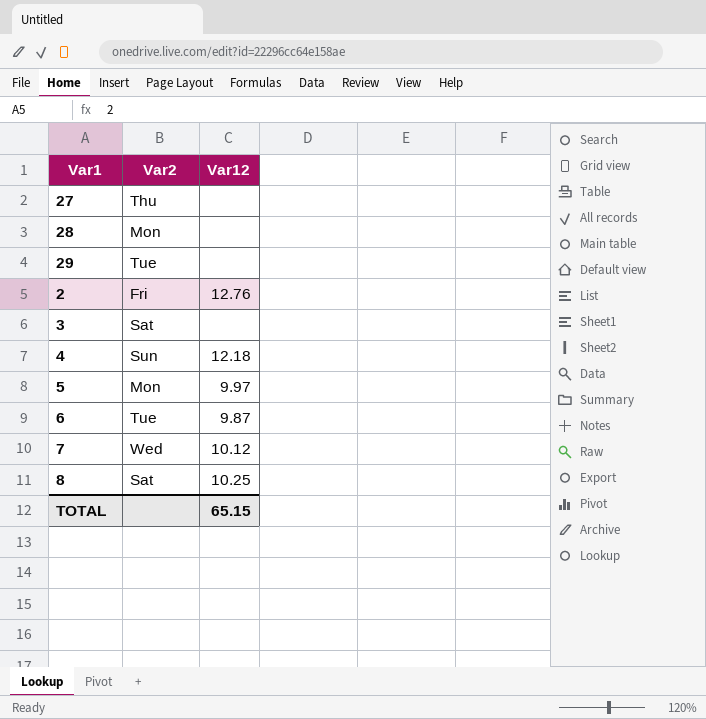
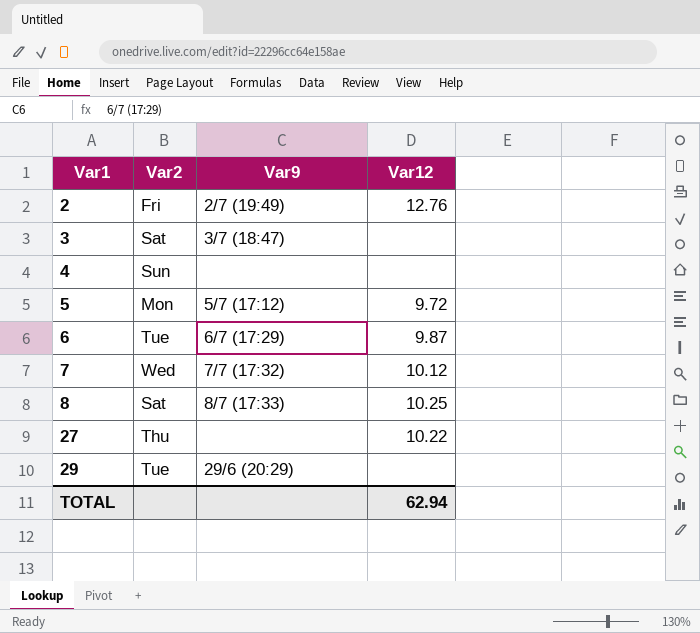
row order: none -> Var1 ascending
column Var9 | position: none -> 3
row 28: Mon | none -> none
4 | Var12: 12.18 -> none
5 | Var12: 9.97 -> 9.72
27 | Var12: none -> 10.22
TOTAL | Var12: 65.15 -> 62.94

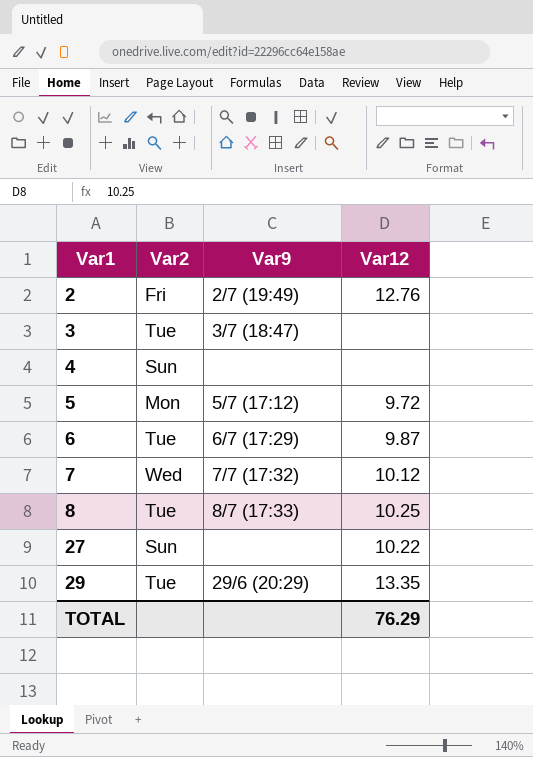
3 | Var2: Sat -> Tue
8 | Var2: Sat -> Tue
27 | Var2: Thu -> Sun
29 | Var12: none -> 13.35
TOTAL | Var12: 62.94 -> 76.29

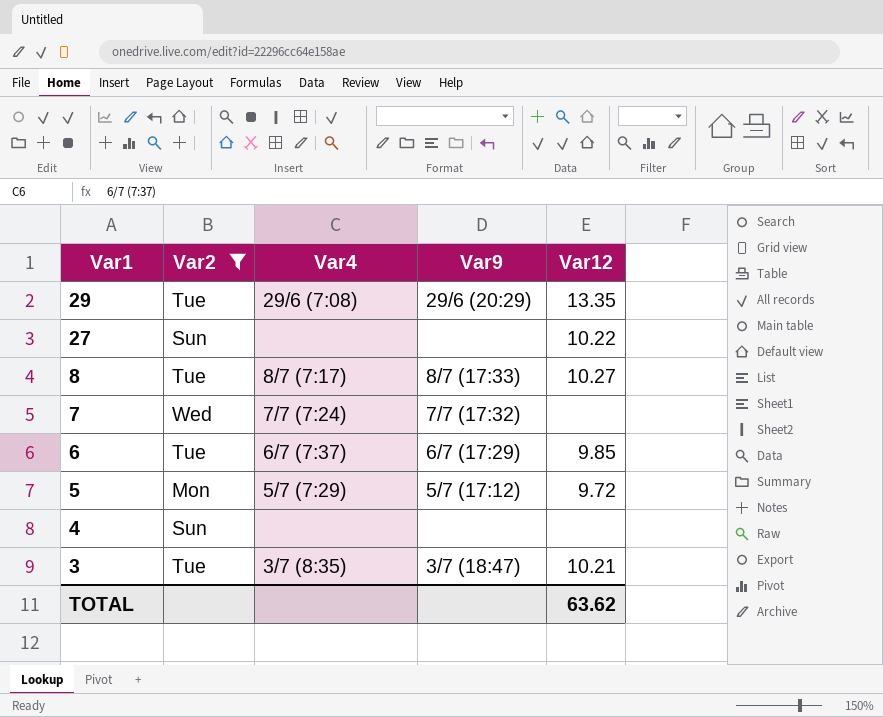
filter: none -> Var2 != Fri
row order: Var1 ascending -> Var1 descending
column Var4 | position: none -> 3
8 | Var12: 10.25 -> 10.27
7 | Var12: 10.12 -> none
6 | Var12: 9.87 -> 9.85
3 | Var12: none -> 10.21
TOTAL | Var12: 76.29 -> 63.62

